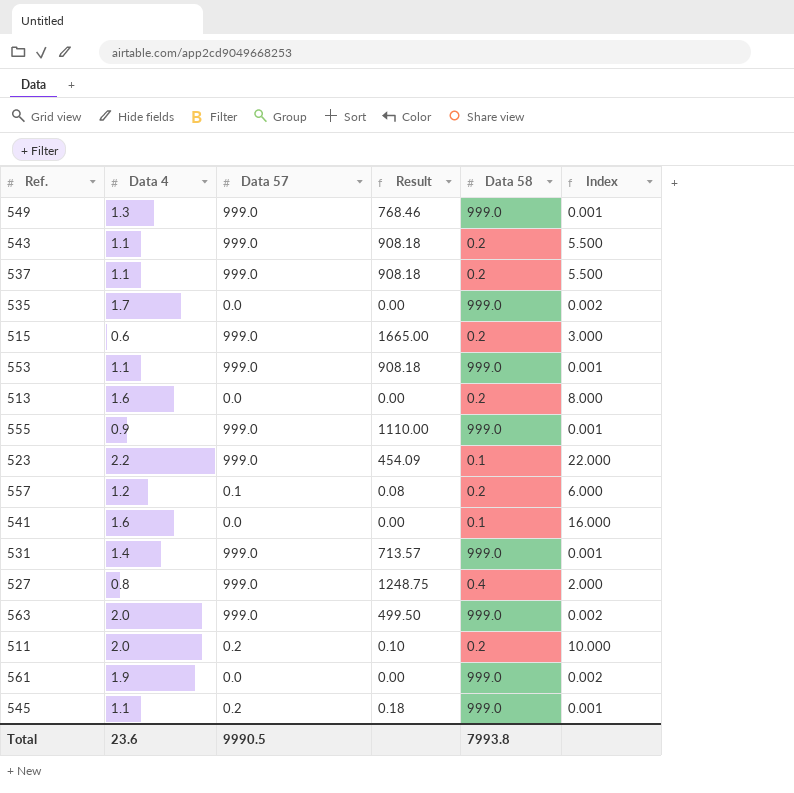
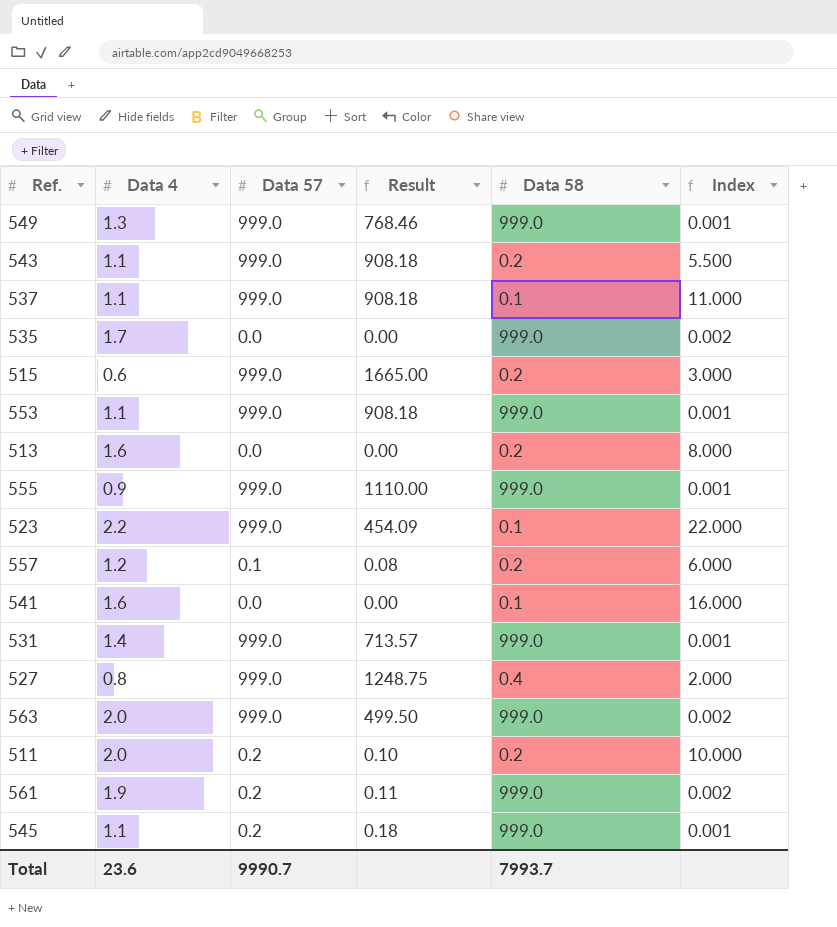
537 | Data 58: 0.2 -> 0.1
537 | Index: 5.500 -> 11.000
561 | Data 57: 0.0 -> 0.2
561 | Result: 0.00 -> 0.11
Total | Data 57: 9990.5 -> 9990.7
Total | Data 58: 7993.8 -> 7993.7

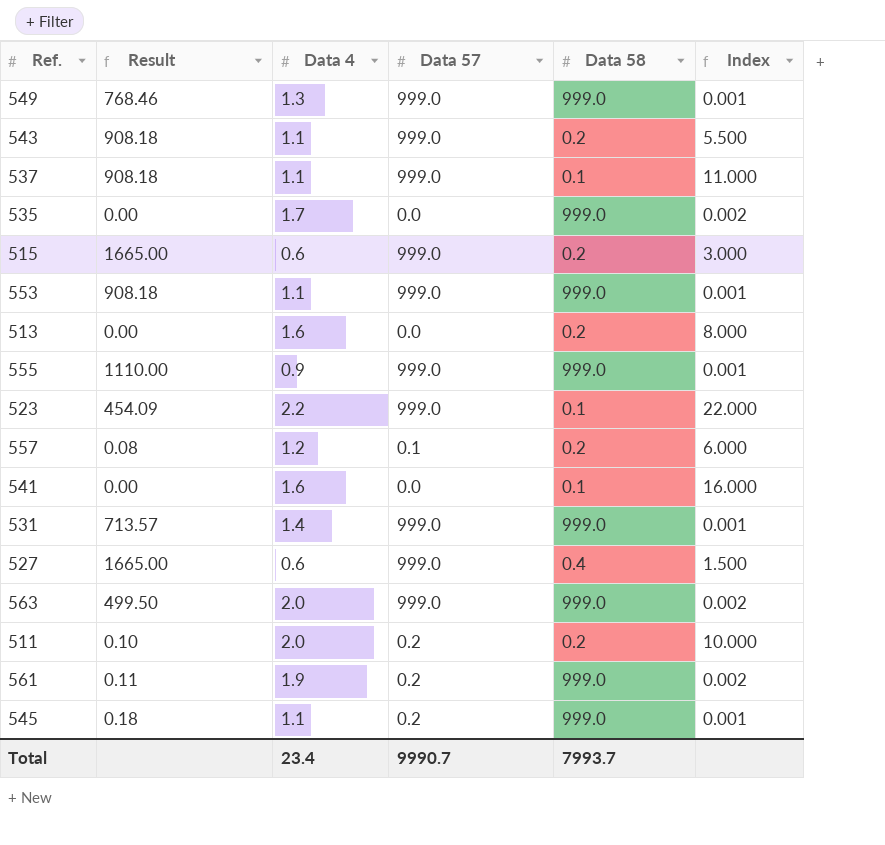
column Result | position: 4 -> 2
527 | Result: 1248.75 -> 1665.00
527 | Data 4: 0.8 -> 0.6
527 | Index: 2.000 -> 1.500
Total | Data 4: 23.6 -> 23.4

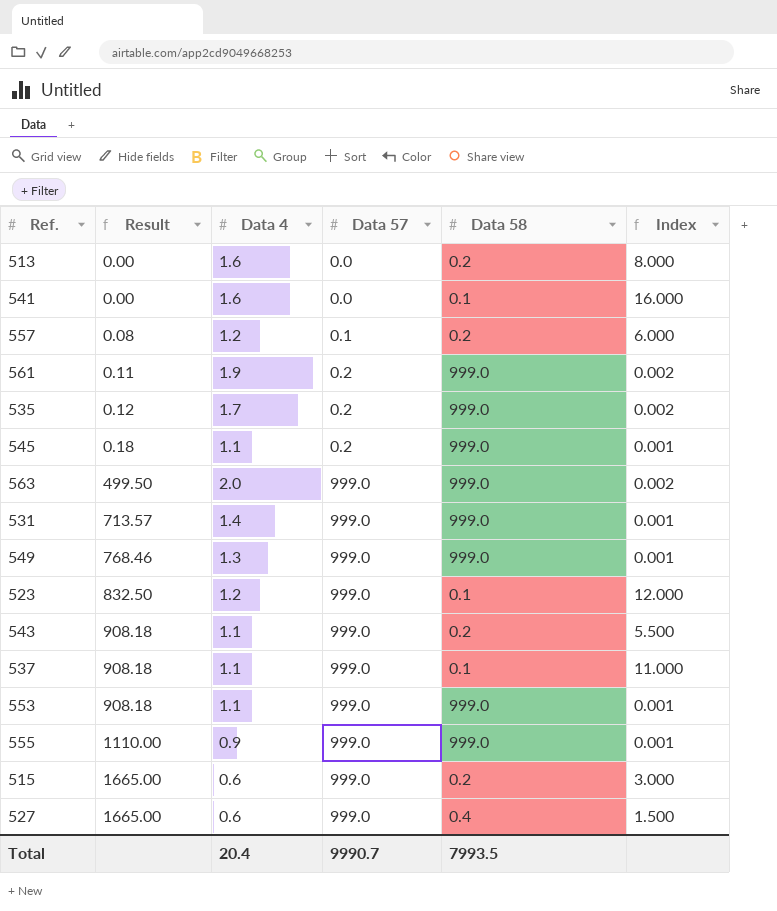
row order: none -> Result ascending
row 511: 0.10 | 2.0 | 0.2 | 0.2 | 10.000 -> none
535 | Result: 0.00 -> 0.12
535 | Data 57: 0.0 -> 0.2
523 | Result: 454.09 -> 832.50
523 | Data 4: 2.2 -> 1.2
523 | Index: 22.000 -> 12.000
Total | Data 4: 23.4 -> 20.4
Total | Data 58: 7993.7 -> 7993.5

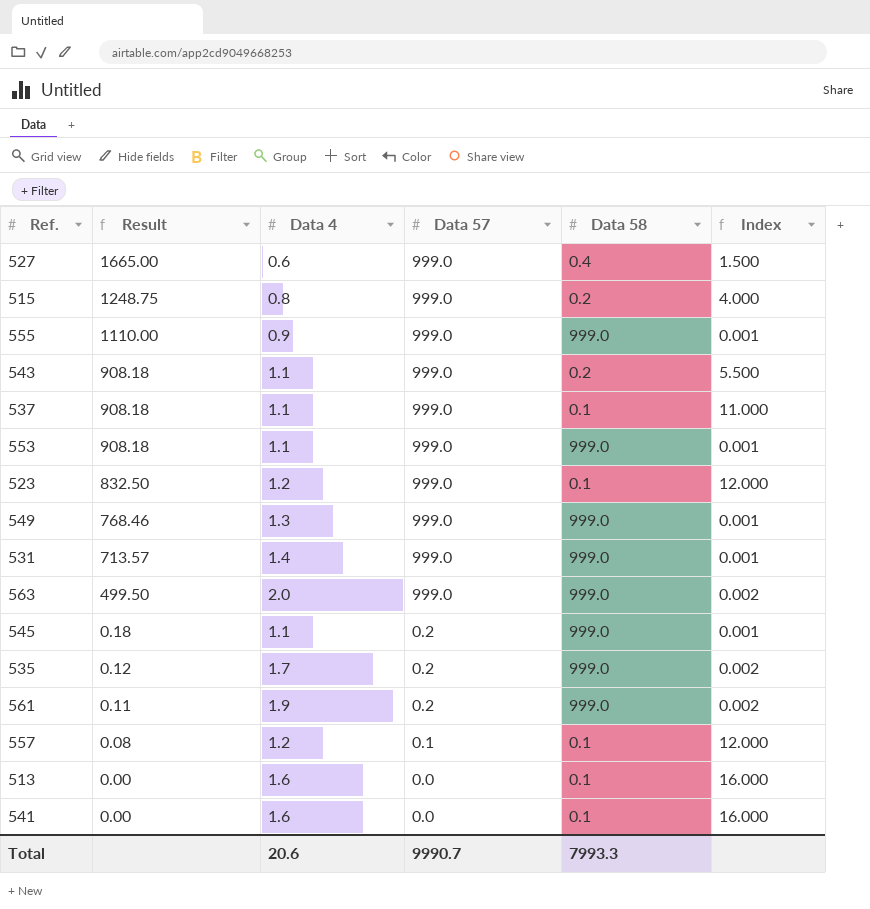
row order: Result ascending -> Result descending
515 | Result: 1665.00 -> 1248.75
515 | Data 4: 0.6 -> 0.8
515 | Index: 3.000 -> 4.000
557 | Data 58: 0.2 -> 0.1
557 | Index: 6.000 -> 12.000
513 | Data 58: 0.2 -> 0.1
513 | Index: 8.000 -> 16.000
Total | Data 4: 20.4 -> 20.6
Total | Data 58: 7993.5 -> 7993.3

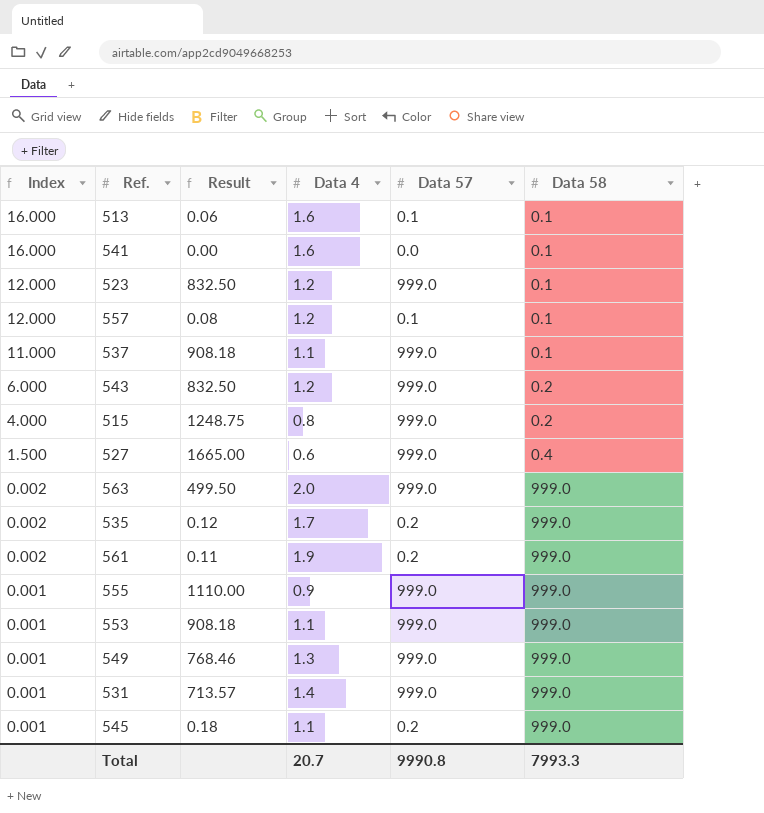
row order: Result descending -> Index descending
column Index | position: 6 -> 1
513 | Result: 0.00 -> 0.06
513 | Data 57: 0.0 -> 0.1
543 | Index: 5.500 -> 6.000
543 | Result: 908.18 -> 832.50
543 | Data 4: 1.1 -> 1.2
Total | Data 4: 20.6 -> 20.7
Total | Data 57: 9990.7 -> 9990.8

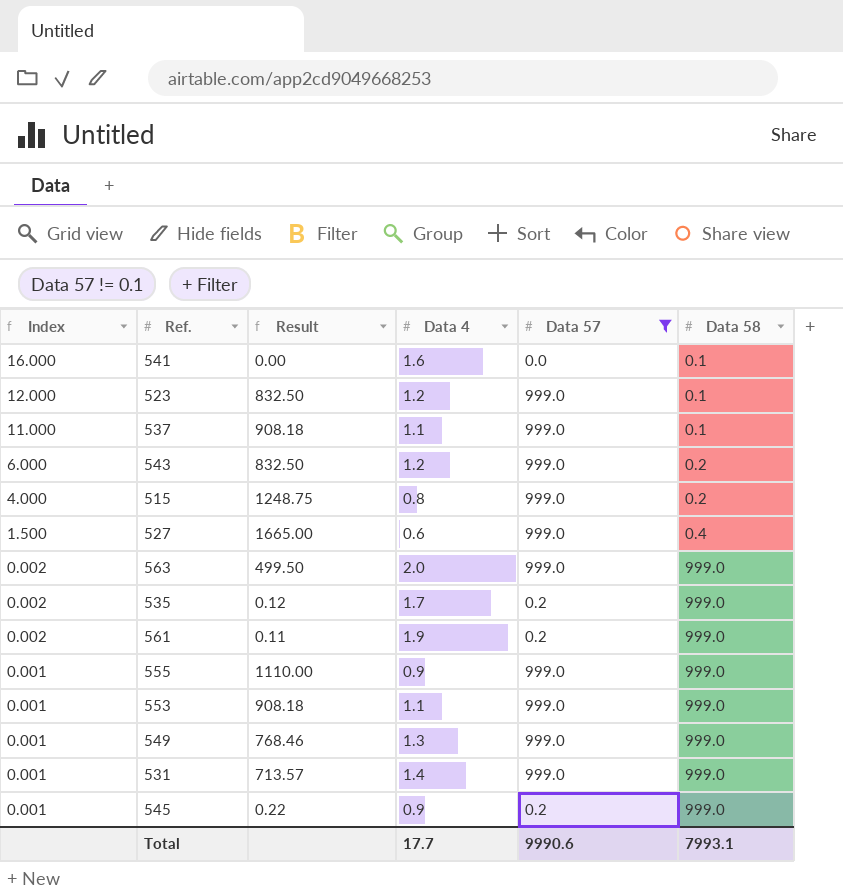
filter: none -> Data 57 != 0.1
545 | Result: 0.18 -> 0.22
545 | Data 4: 1.1 -> 0.9
Total | Data 4: 20.7 -> 17.7
Total | Data 57: 9990.8 -> 9990.6
Total | Data 58: 7993.3 -> 7993.1

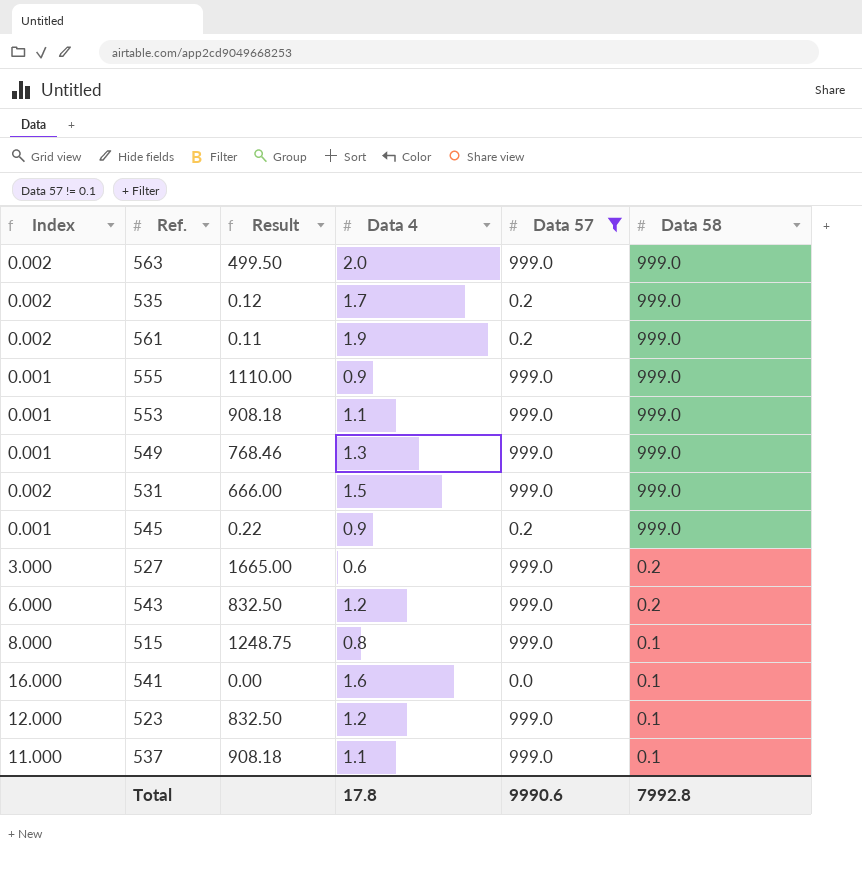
row order: Index descending -> Data 58 descending
531 | Index: 0.001 -> 0.002
531 | Result: 713.57 -> 666.00
531 | Data 4: 1.4 -> 1.5
527 | Index: 1.500 -> 3.000
527 | Data 58: 0.4 -> 0.2
515 | Index: 4.000 -> 8.000
515 | Data 58: 0.2 -> 0.1
Total | Data 4: 17.7 -> 17.8
Total | Data 58: 7993.1 -> 7992.8

